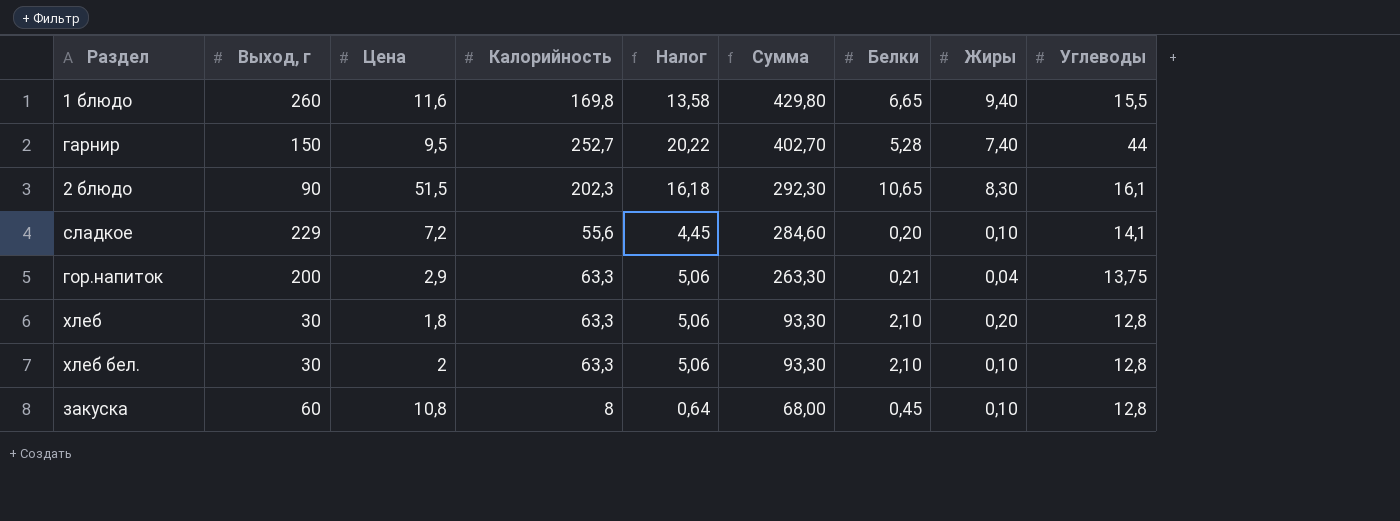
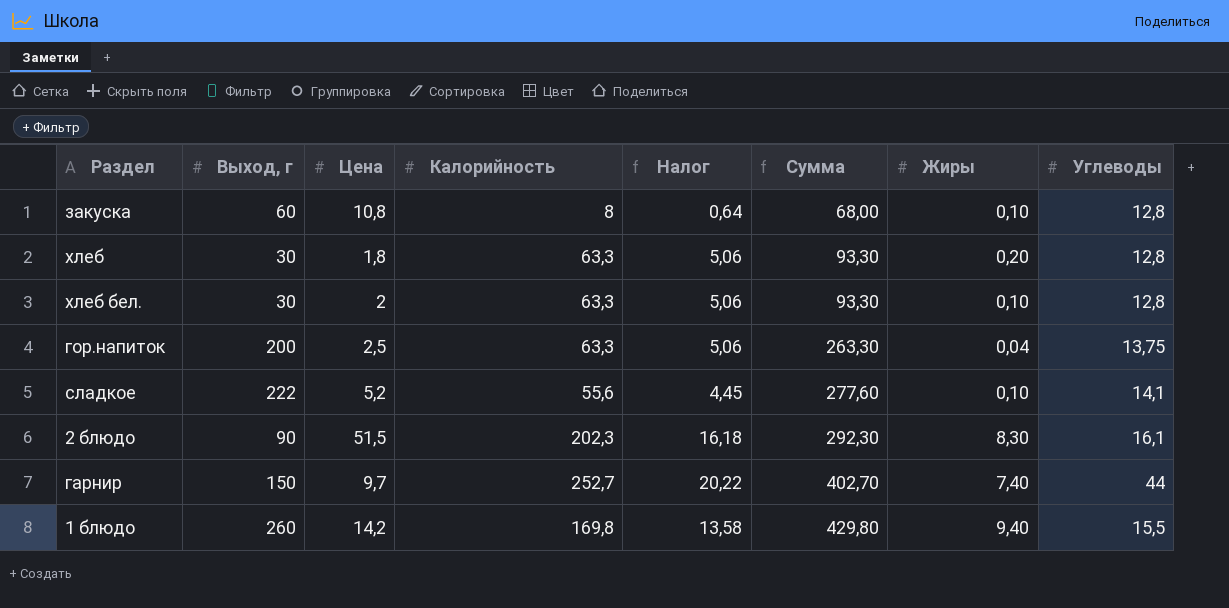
row order: Сумма descending -> Сумма ascending
column Белки | position: 7 -> none
гор.напиток | Цена: 2,9 -> 2,5
сладкое | Выход, г: 229 -> 222
сладкое | Цена: 7,2 -> 5,2
сладкое | Сумма: 284,60 -> 277,60
гарнир | Цена: 9,5 -> 9,7
1 блюдо | Цена: 11,6 -> 14,2

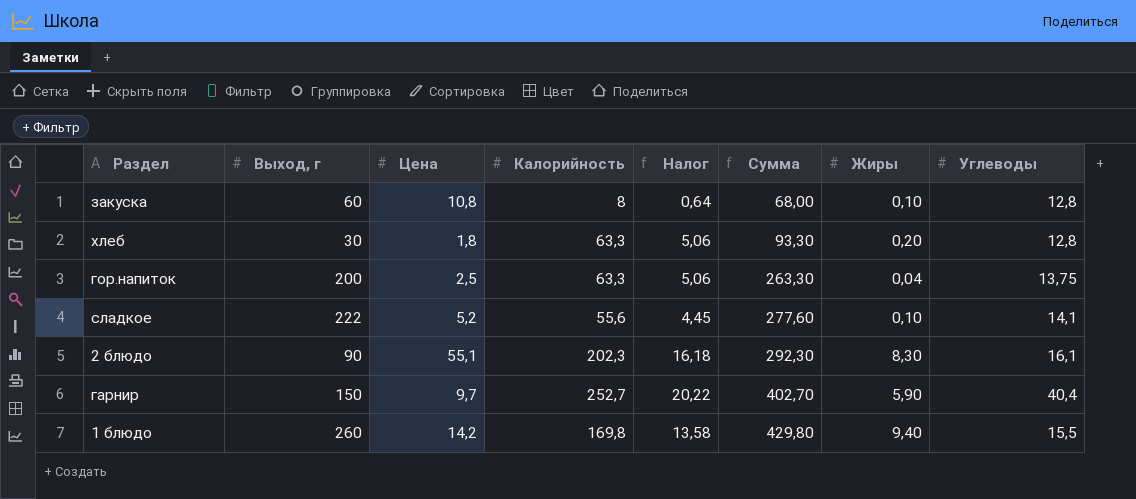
row хлеб бел.: 30 | 2 | 63,3 | 5,06 | 93,30 | 0,10 | 12,8 -> none
2 блюдо | Цена: 51,5 -> 55,1
гарнир | Жиры: 7,40 -> 5,90
гарнир | Углеводы: 44 -> 40,4

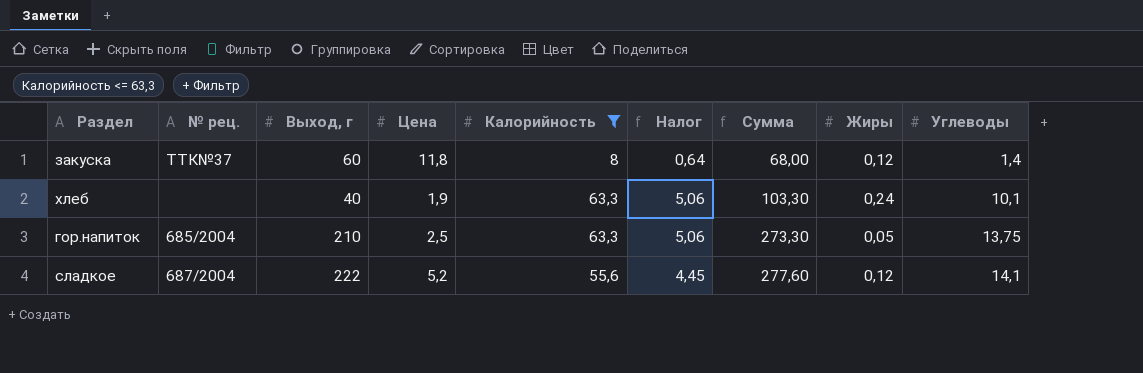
filter: none -> Калорийность <= 63,3
column № рец. | position: none -> 2
закуска | Цена: 10,8 -> 11,8
закуска | Жиры: 0,10 -> 0,12
закуска | Углеводы: 12,8 -> 1,4
хлеб | Выход, г: 30 -> 40
хлеб | Цена: 1,8 -> 1,9
хлеб | Сумма: 93,30 -> 103,30
хлеб | Жиры: 0,20 -> 0,24
хлеб | Углеводы: 12,8 -> 10,1
гор.напиток | Выход, г: 200 -> 210
гор.напиток | Сумма: 263,30 -> 273,30
гор.напиток | Жиры: 0,04 -> 0,05
сладкое | Жиры: 0,10 -> 0,12

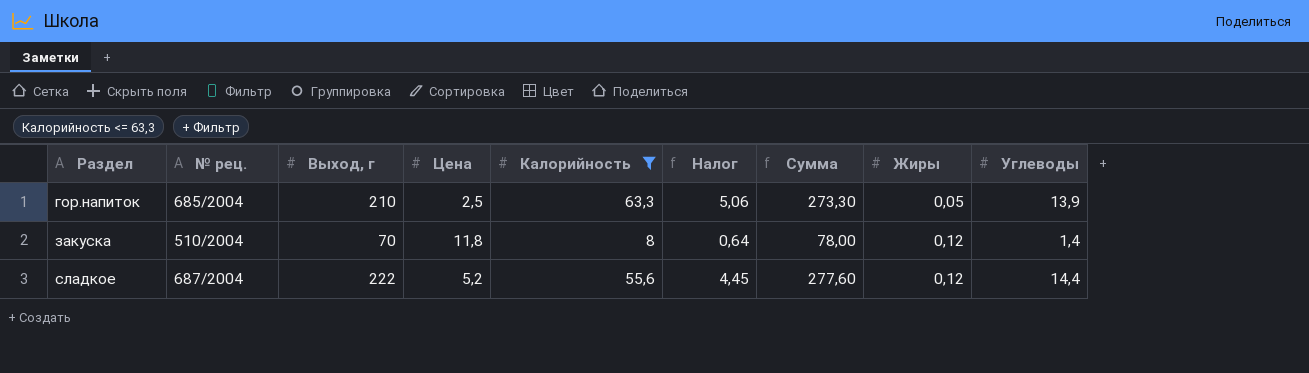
row order: Сумма ascending -> Раздел ascending
row хлеб: none | 40 | 1,9 | 63,3 | 5,06 | 103,30 | 0,24 | 10,1 -> none
гор.напиток | Углеводы: 13,75 -> 13,9
закуска | № рец.: ТТК№37 -> 510/2004
закуска | Выход, г: 60 -> 70
закуска | Сумма: 68,00 -> 78,00
сладкое | Углеводы: 14,1 -> 14,4

